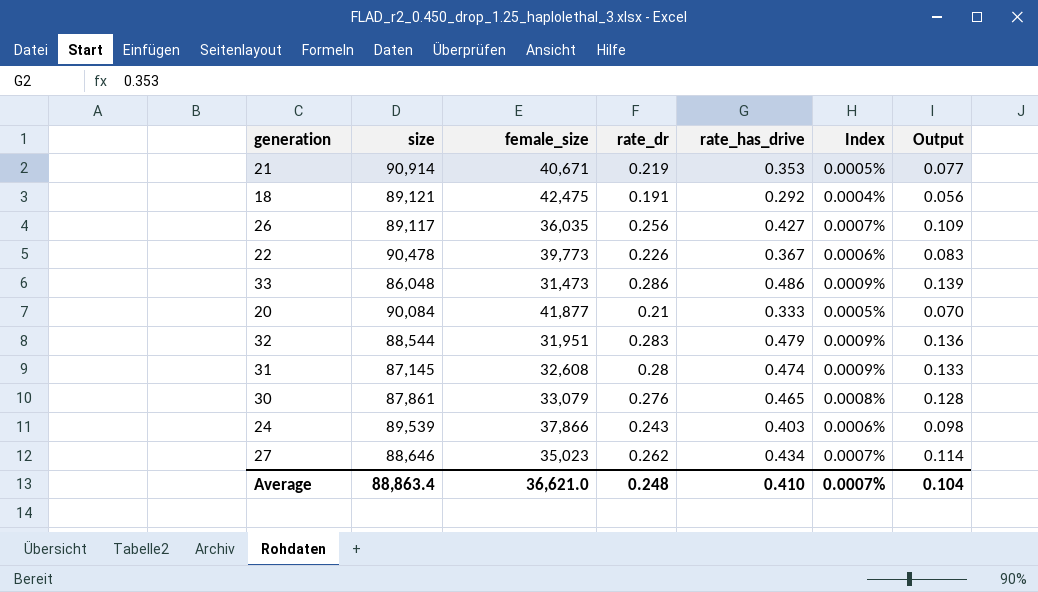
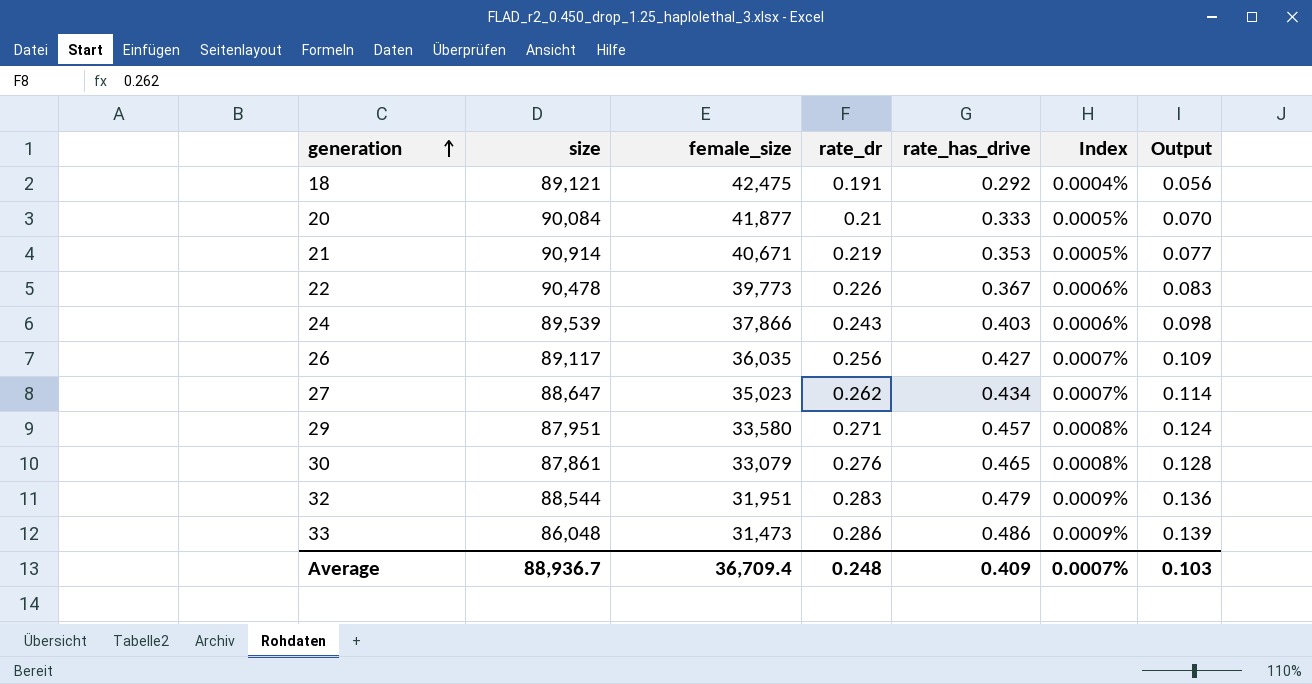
row order: none -> generation ascending
row 31: 87,145 | 32,608 | 0.28 | 0.474 | 0.0009% | 0.133 -> none
27 | size: 88,646 -> 88,647
row 29: none -> 87,951 | 33,580 | 0.271 | 0.457 | 0.0008% | 0.124
Average | size: 88,863.4 -> 88,936.7
Average | female_size: 36,621.0 -> 36,709.4
Average | rate_has_drive: 0.410 -> 0.409
Average | Output: 0.104 -> 0.103

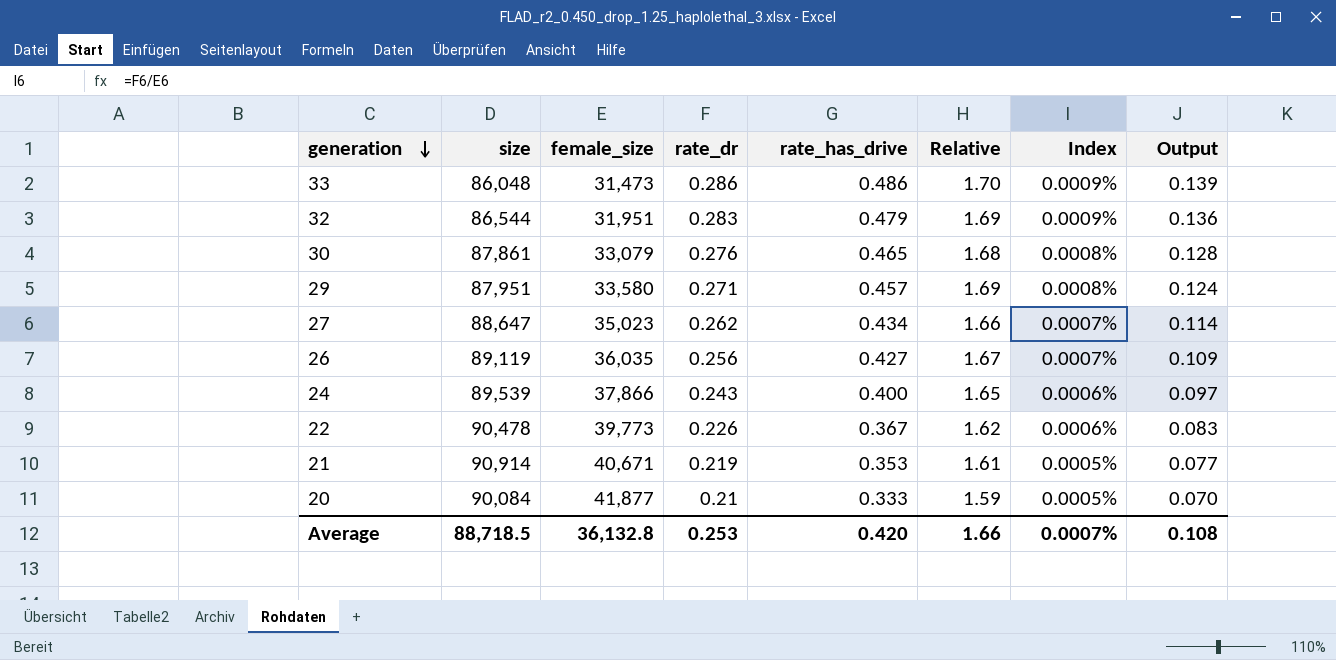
row order: generation ascending -> generation descending
column Relative | formula: none -> [rate_has_drive] / [rate_dr]
row 18: 89,121 | 42,475 | 0.191 | 0.292 | 0.0004% | 0.056 -> none
32 | size: 88,544 -> 86,544
26 | size: 89,117 -> 89,119
24 | rate_has_drive: 0.403 -> 0.400
24 | Output: 0.098 -> 0.097
Average | size: 88,936.7 -> 88,718.5
Average | female_size: 36,709.4 -> 36,132.8
Average | rate_dr: 0.248 -> 0.253
Average | rate_has_drive: 0.409 -> 0.420
Average | Output: 0.103 -> 0.108

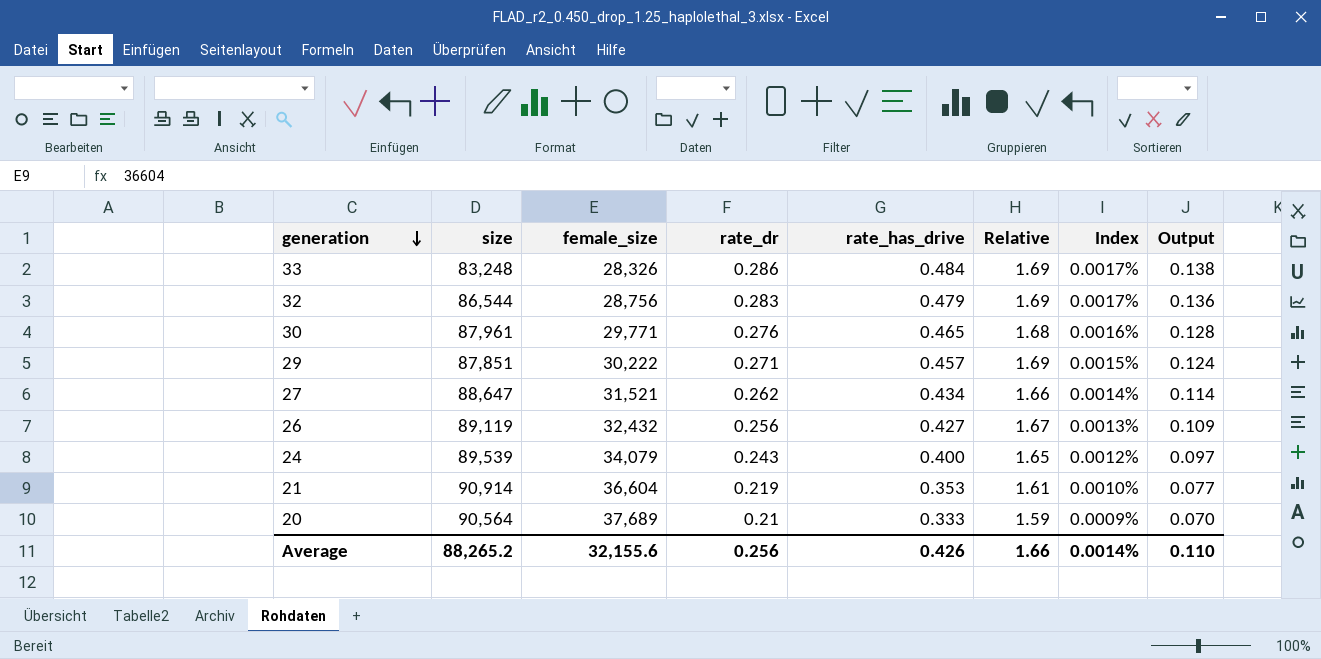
column Index | formula: [rate_dr] / [female_size] -> [rate_has_drive] / [female_size]
row 22: 90,478 | 39,773 | 0.226 | 0.367 | 1.62 | 0.0006% | 0.083 -> none
33 | size: 86,048 -> 83,248
33 | female_size: 31,473 -> 28,326
33 | rate_has_drive: 0.486 -> 0.484
33 | Relative: 1.70 -> 1.69
33 | Output: 0.139 -> 0.138
32 | female_size: 31,951 -> 28,756
30 | size: 87,861 -> 87,961
30 | female_size: 33,079 -> 29,771
29 | size: 87,951 -> 87,851
29 | female_size: 33,580 -> 30,222
27 | female_size: 35,023 -> 31,521
26 | female_size: 36,035 -> 32,432
24 | female_size: 37,866 -> 34,079
21 | female_size: 40,671 -> 36,604
20 | size: 90,084 -> 90,564
20 | female_size: 41,877 -> 37,689
Average | size: 88,718.5 -> 88,265.2
Average | female_size: 36,132.8 -> 32,155.6
Average | rate_dr: 0.253 -> 0.256
Average | rate_has_drive: 0.420 -> 0.426
Average | Index: 0.0007% -> 0.0014%
Average | Output: 0.108 -> 0.110

